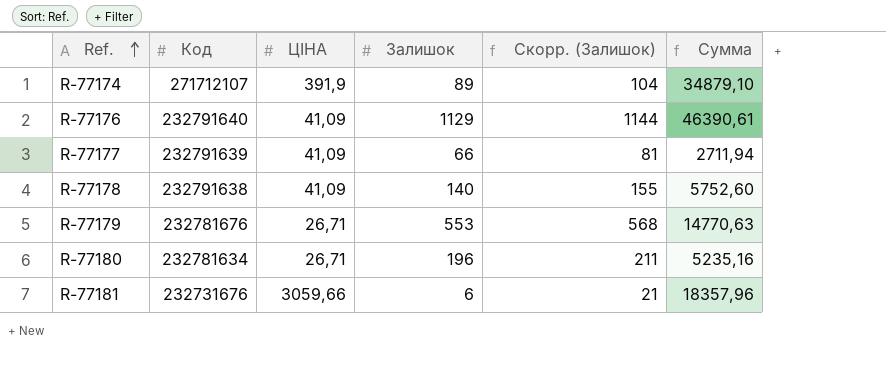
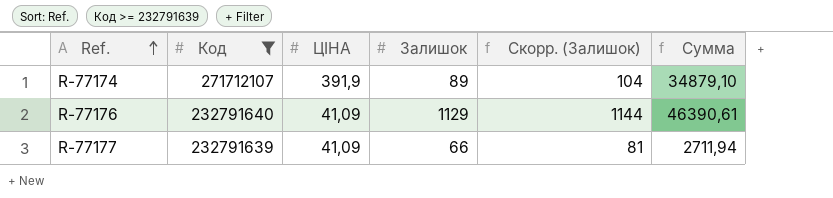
filter: none -> Код >= 232791639

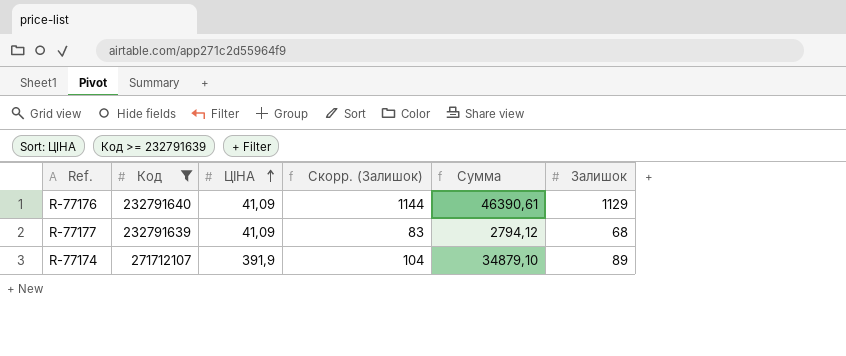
row order: Ref. ascending -> ЦІНА ascending
column Залишок | position: 4 -> 6
R-77177 | Скорр. (Залишок): 81 -> 83
R-77177 | Сумма: 2711,94 -> 2794,12
R-77177 | Залишок: 66 -> 68

